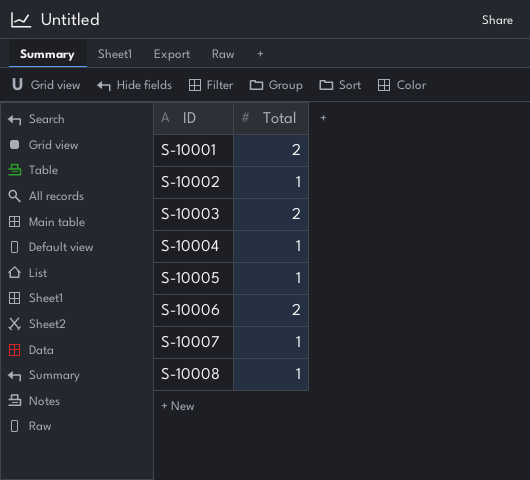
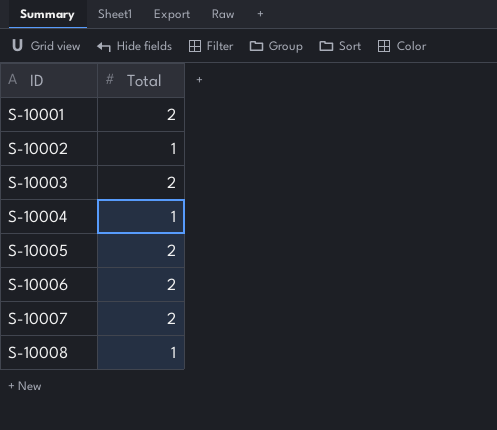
S-10005 | Total: 1 -> 2
S-10007 | Total: 1 -> 2

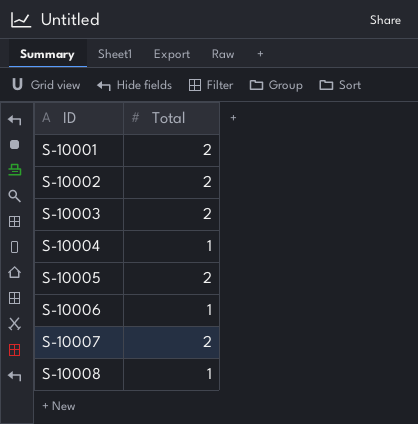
S-10002 | Total: 1 -> 2
S-10006 | Total: 2 -> 1

